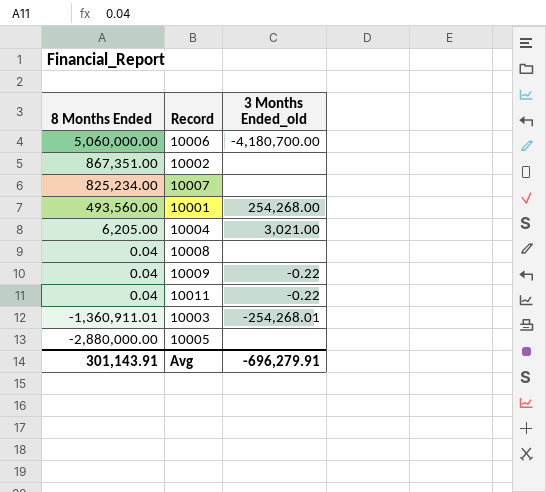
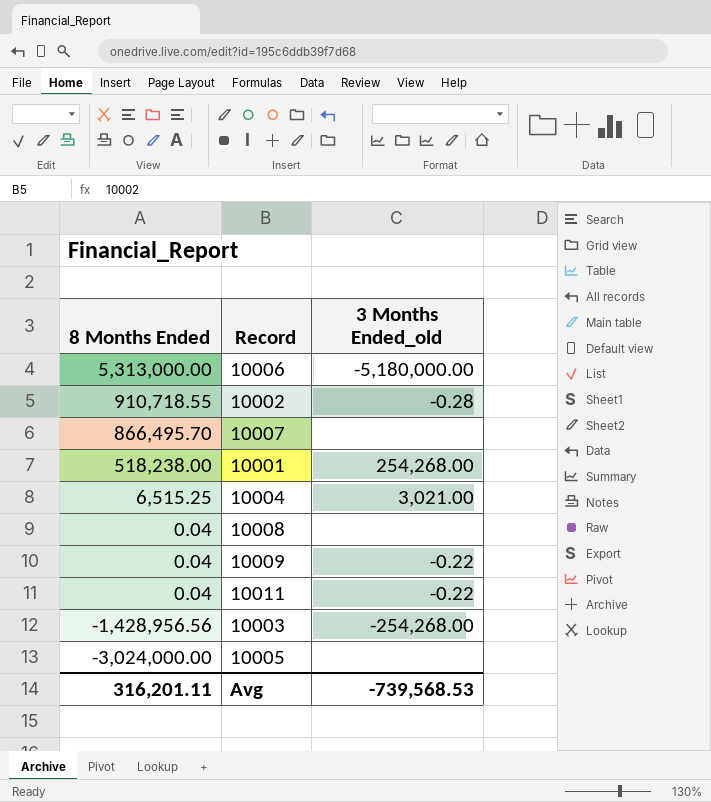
10006 | 8 Months Ended: 5,060,000.00 -> 5,313,000.00
10006 | 3 Months Ended_old: -4,180,700.00 -> -5,180,000.00
10002 | 8 Months Ended: 867,351.00 -> 910,718.55
10002 | 3 Months Ended_old: none -> -0.28
10007 | 8 Months Ended: 825,234.00 -> 866,495.70
10001 | 8 Months Ended: 493,560.00 -> 518,238.00
10004 | 8 Months Ended: 6,205.00 -> 6,515.25
10003 | 8 Months Ended: -1,360,911.01 -> -1,428,956.56
10003 | 3 Months Ended_old: -254,268.01 -> -254,268.00
10005 | 8 Months Ended: -2,880,000.00 -> -3,024,000.00
Avg | 8 Months Ended: 301,143.91 -> 316,201.11
Avg | 3 Months Ended_old: -696,279.91 -> -739,568.53

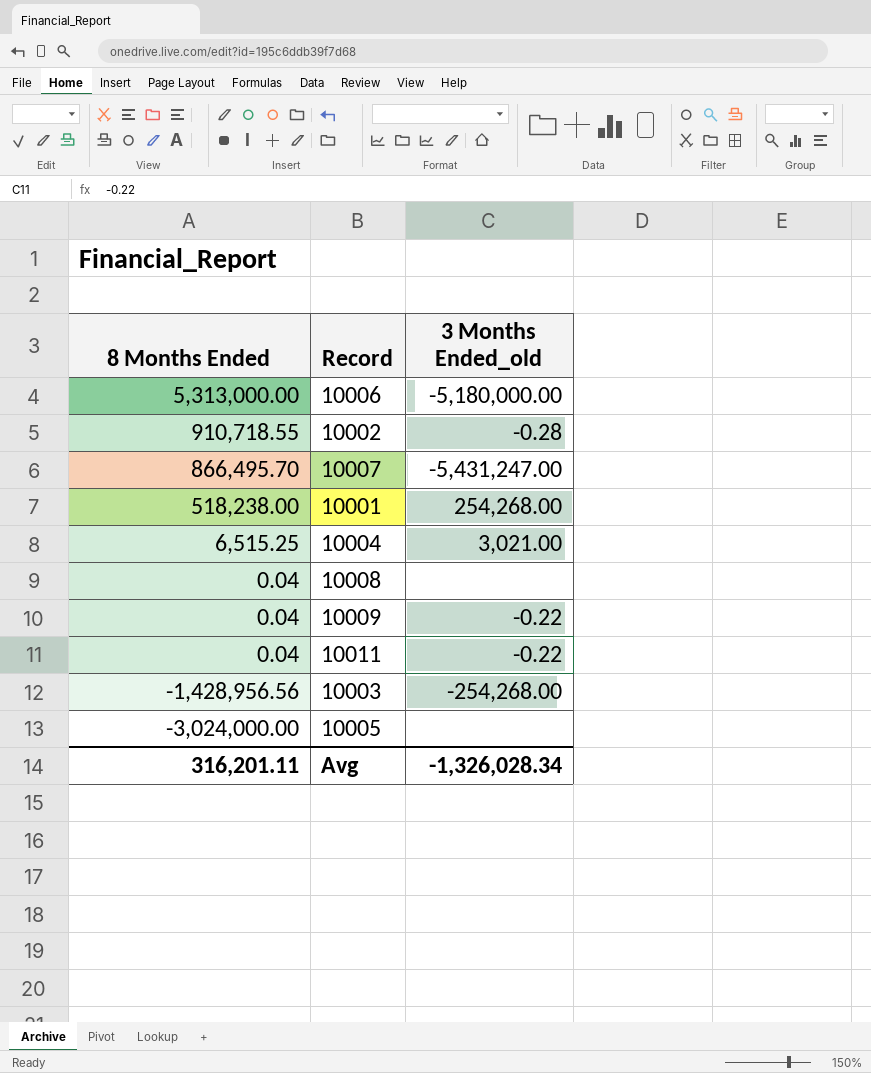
10007 | 3 Months Ended_old: none -> -5,431,247.00
Avg | 3 Months Ended_old: -739,568.53 -> -1,326,028.34

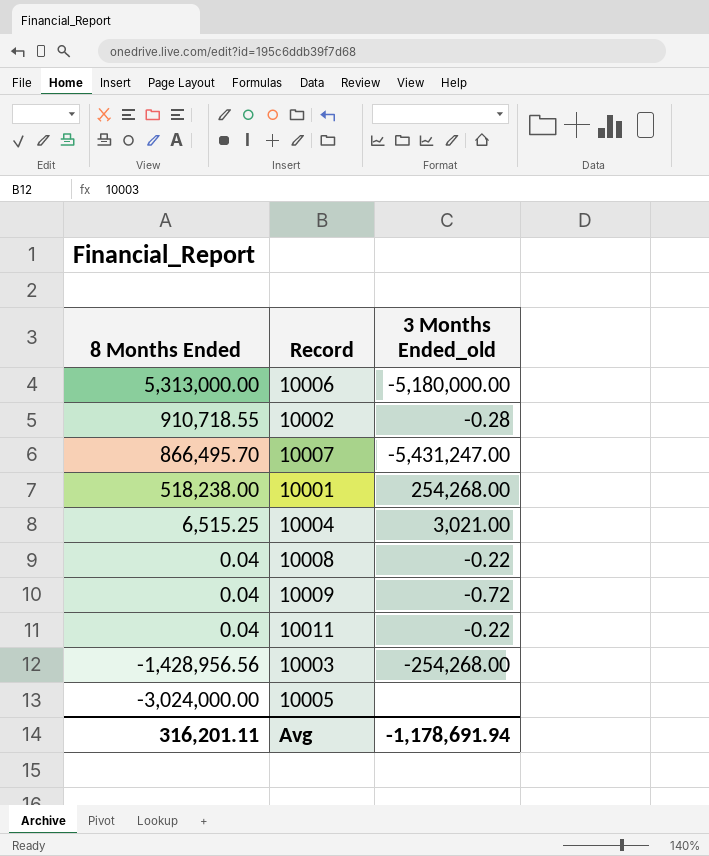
10008 | 3 Months Ended_old: none -> -0.22
10009 | 3 Months Ended_old: -0.22 -> -0.72
Avg | 3 Months Ended_old: -1,326,028.34 -> -1,178,691.94

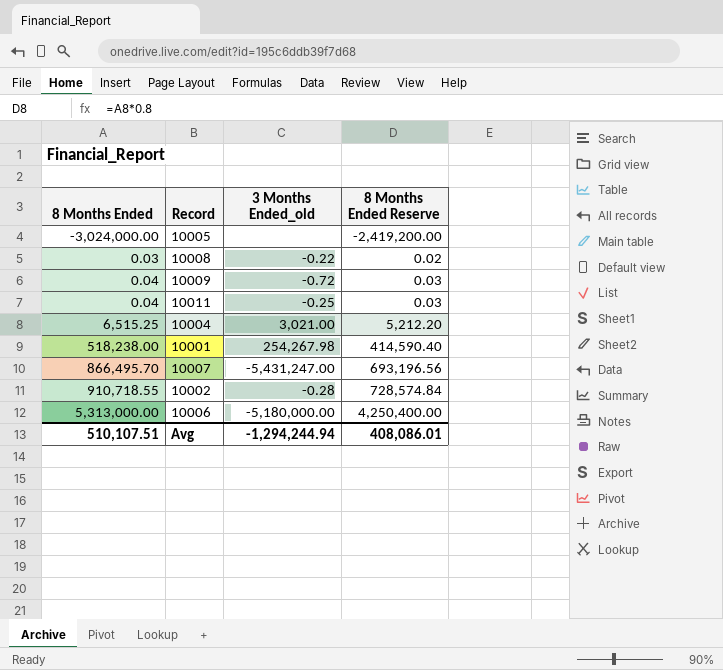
row order: 8 Months Ended descending -> 8 Months Ended ascending
column 8 Months Ended Reserve | formula: none -> [8 Months Ended] * 0.8
row 10003: -1,428,956.56 | -254,268.00 -> none
10008 | 8 Months Ended: 0.04 -> 0.03
10011 | 3 Months Ended_old: -0.22 -> -0.25
10001 | 3 Months Ended_old: 254,268.00 -> 254,267.98
Avg | 8 Months Ended: 316,201.11 -> 510,107.51
Avg | 3 Months Ended_old: -1,178,691.94 -> -1,294,244.94

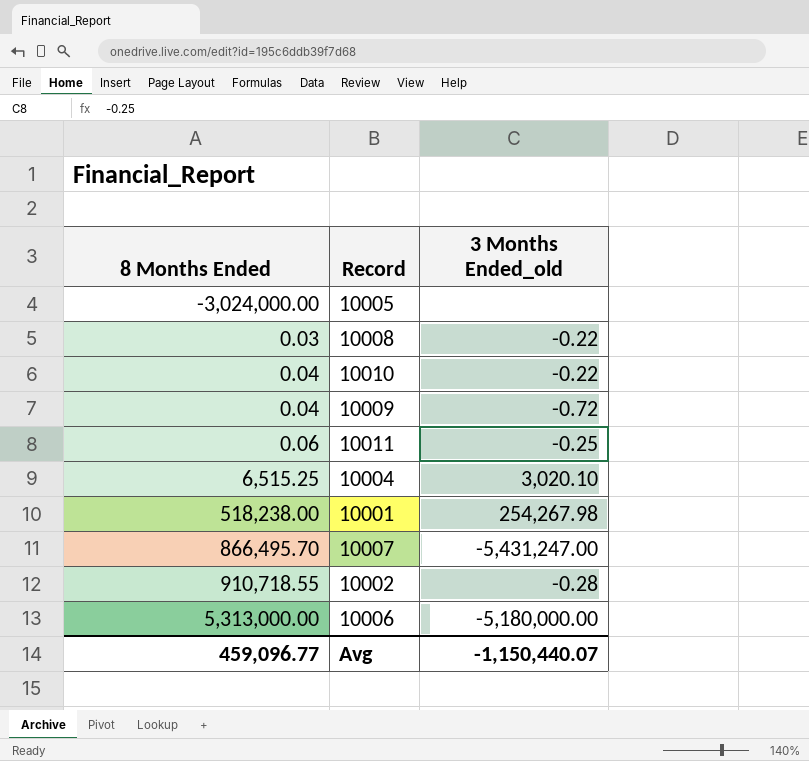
column 8 Months Ended Reserve | formula: [8 Months Ended] * 0.8 -> none
row 10010: none -> 0.04 | -0.22
10011 | 8 Months Ended: 0.04 -> 0.06
10004 | 3 Months Ended_old: 3,021.00 -> 3,020.10
Avg | 8 Months Ended: 510,107.51 -> 459,096.77
Avg | 3 Months Ended_old: -1,294,244.94 -> -1,150,440.07

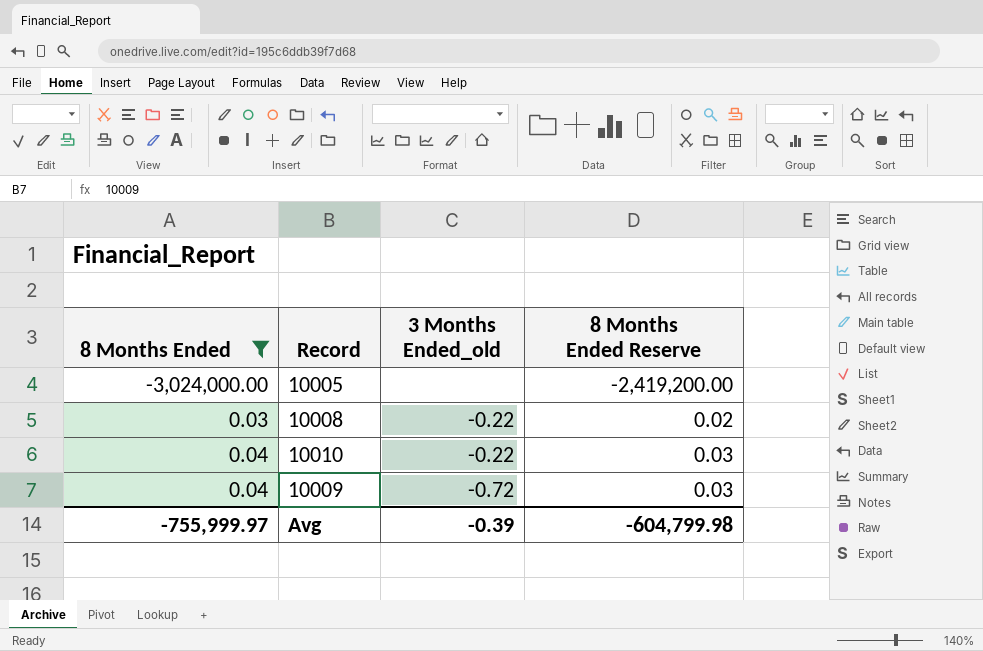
filter: none -> 8 Months Ended <= 0.04
column 8 Months Ended Reserve | formula: none -> [8 Months Ended] * 0.8
Avg | 8 Months Ended: 459,096.77 -> -755,999.97
Avg | 3 Months Ended_old: -1,150,440.07 -> -0.39

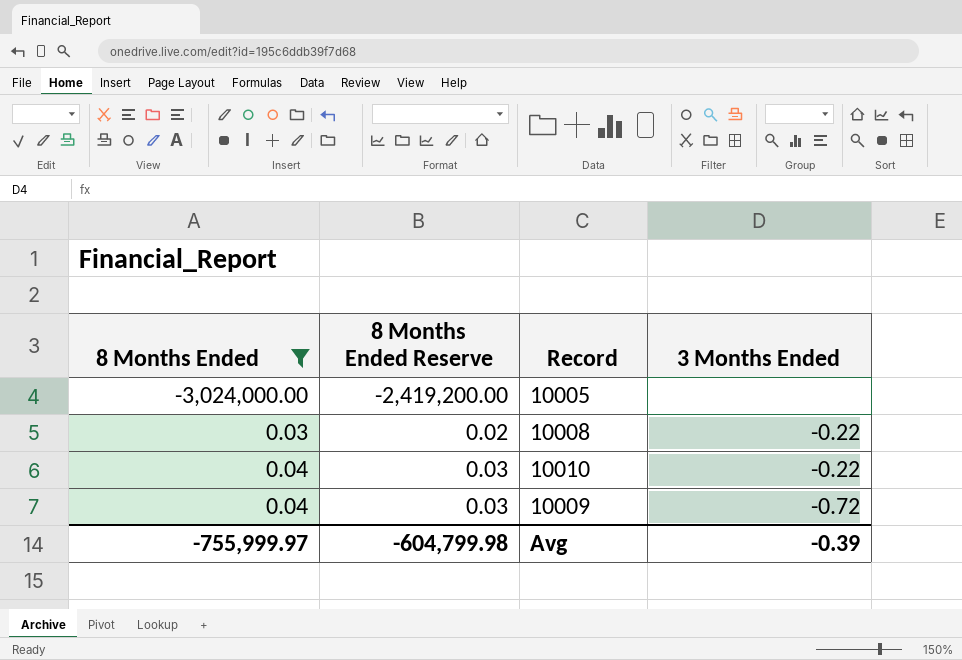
column 8 Months Ended Reserve | position: 4 -> 2
column name: 3 Months Ended_old -> 3 Months Ended

